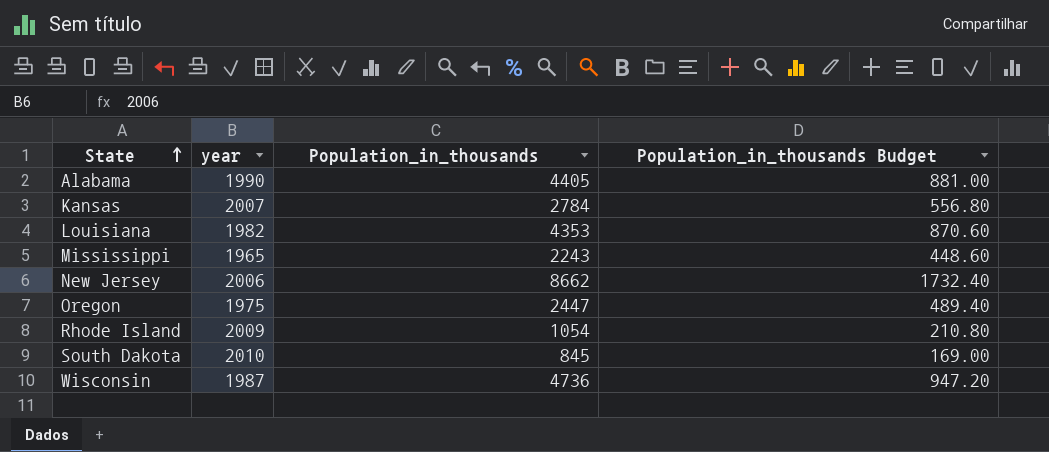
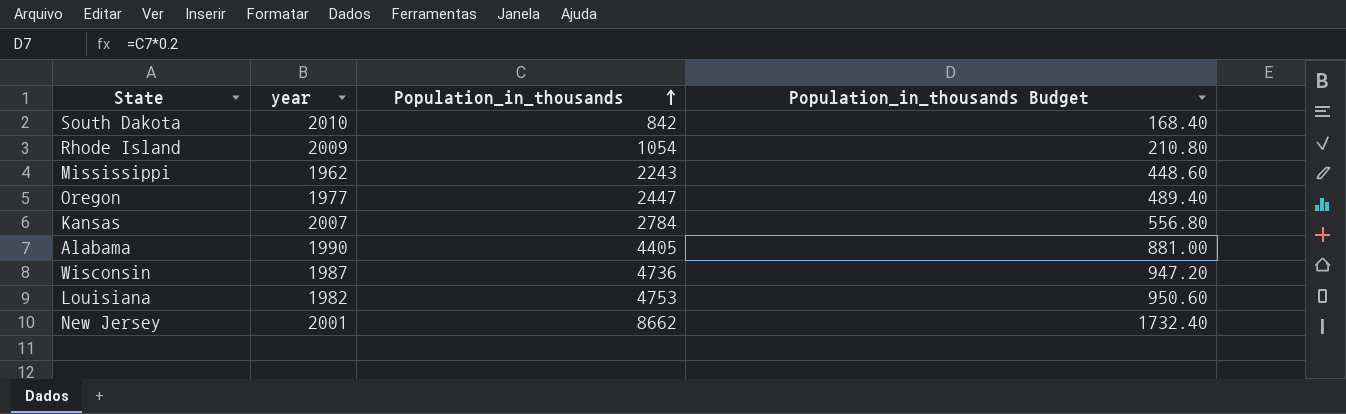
row order: State ascending -> Population_in_thousands ascending
South Dakota | Population_in_thousands: 845 -> 842
South Dakota | Population_in_thousands Budget: 169.00 -> 168.40
Mississippi | year: 1965 -> 1962
Oregon | year: 1975 -> 1977
Louisiana | Population_in_thousands: 4353 -> 4753
Louisiana | Population_in_thousands Budget: 870.60 -> 950.60
New Jersey | year: 2006 -> 2001

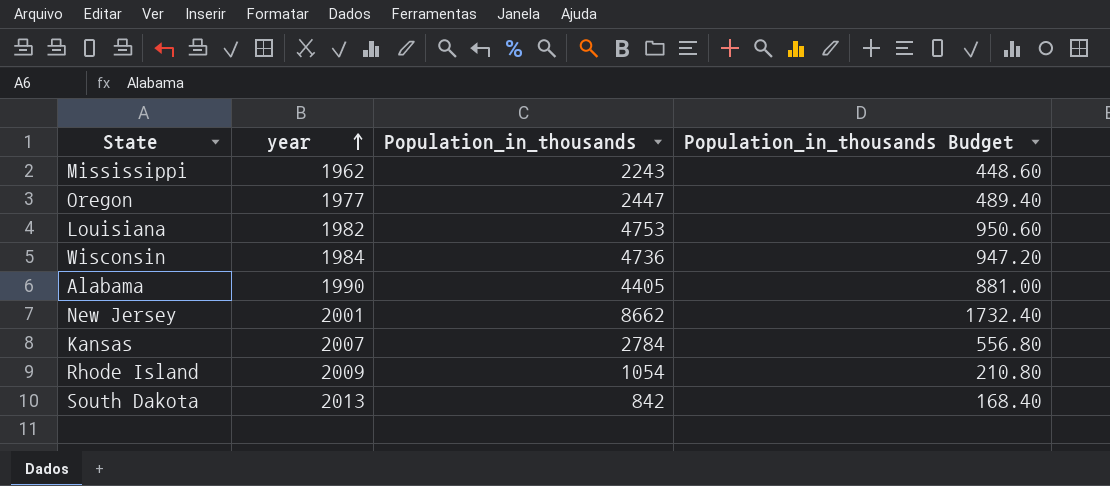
row order: Population_in_thousands ascending -> year ascending
Wisconsin | year: 1987 -> 1984
South Dakota | year: 2010 -> 2013

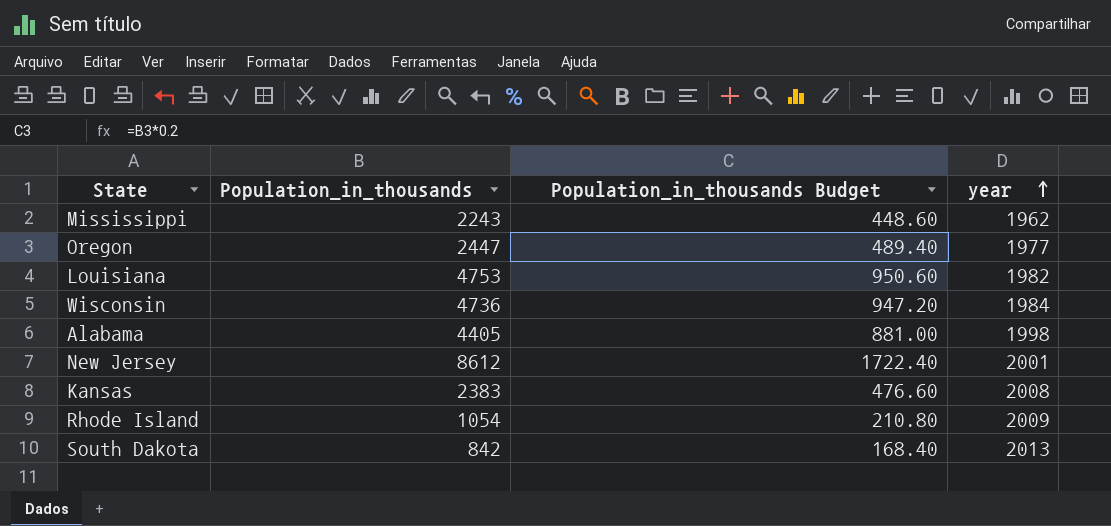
column year | position: 2 -> 4
Alabama | year: 1990 -> 1998
New Jersey | Population_in_thousands: 8662 -> 8612
New Jersey | Population_in_thousands Budget: 1732.40 -> 1722.40
Kansas | Population_in_thousands: 2784 -> 2383
Kansas | Population_in_thousands Budget: 556.80 -> 476.60
Kansas | year: 2007 -> 2008

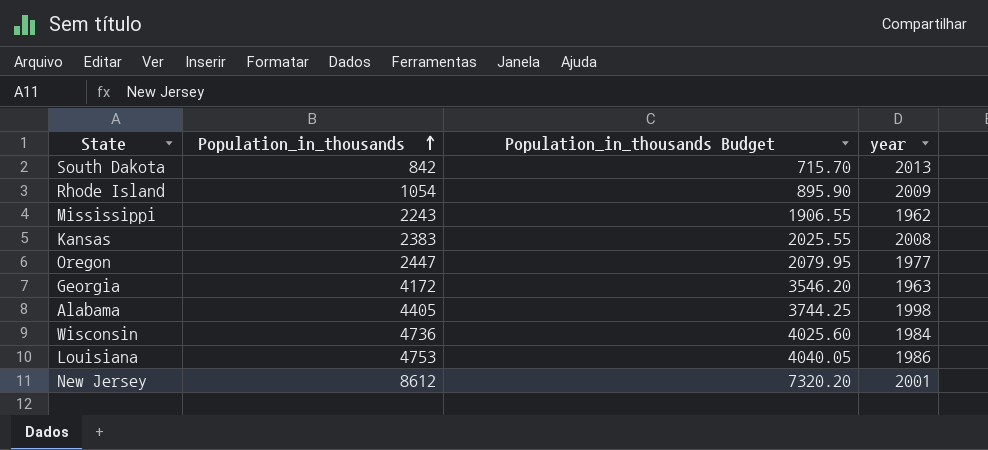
row order: year ascending -> Population_in_thousands ascending
column Population_in_thousands Budget | formula: [Population_in_thousands] * 0.2 -> [Population_in_thousands] * 0.85
row Georgia: none -> 4172 | 3546.20 | 1963
Louisiana | year: 1982 -> 1986

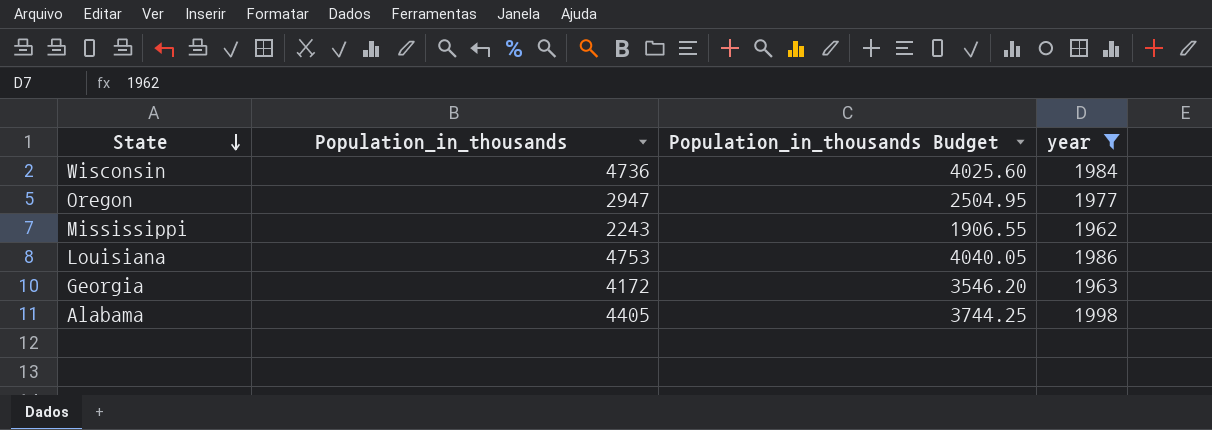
filter: none -> year <= 1998
row order: Population_in_thousands ascending -> State descending
Oregon | Population_in_thousands: 2447 -> 2947
Oregon | Population_in_thousands Budget: 2079.95 -> 2504.95

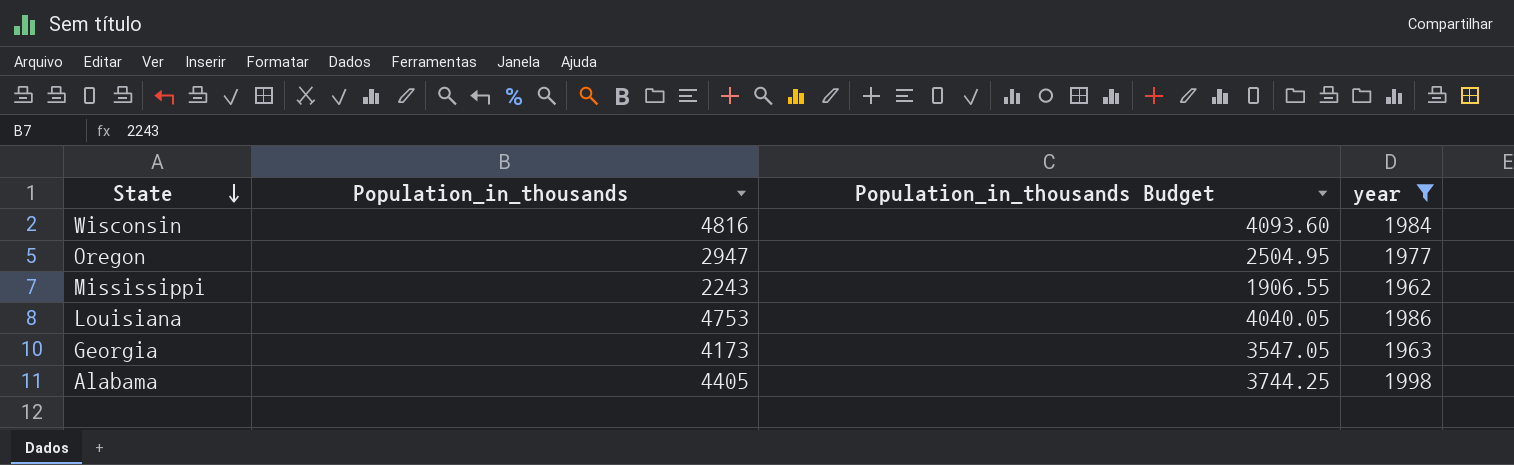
Wisconsin | Population_in_thousands: 4736 -> 4816
Wisconsin | Population_in_thousands Budget: 4025.60 -> 4093.60
Georgia | Population_in_thousands: 4172 -> 4173
Georgia | Population_in_thousands Budget: 3546.20 -> 3547.05

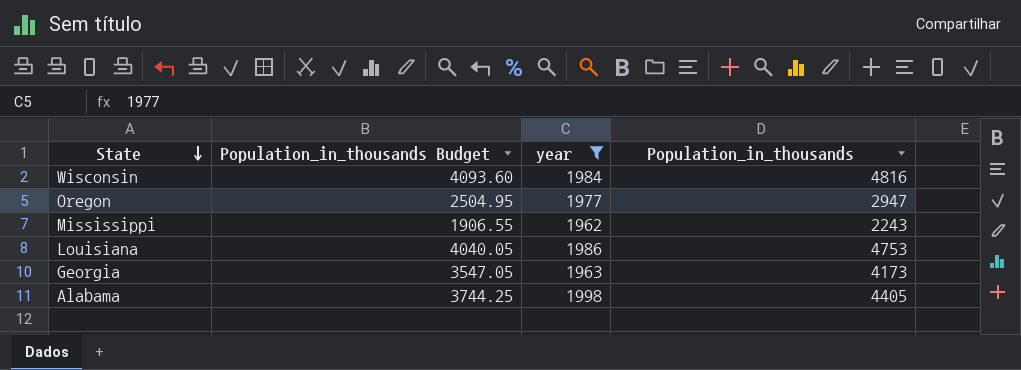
column Population_in_thousands | position: 2 -> 4

